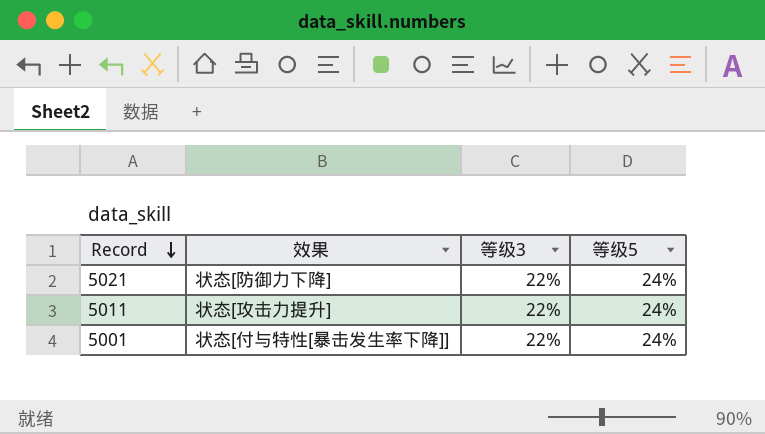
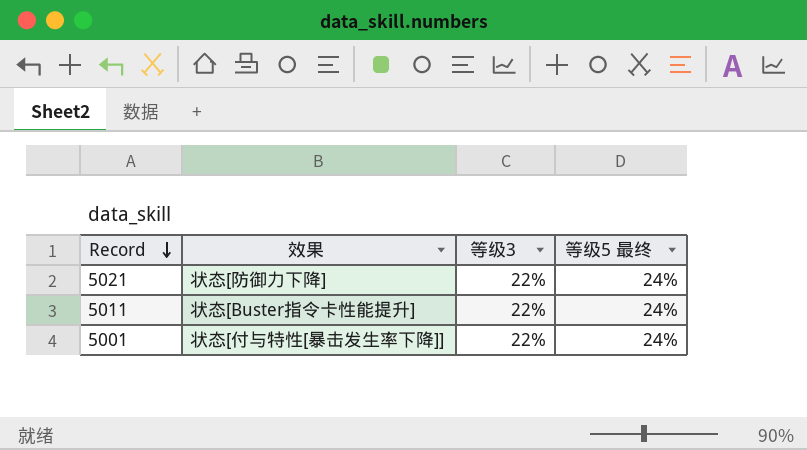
column name: 等级5 -> 等级5 最终
5011 | 效果: 状态[攻击力提升] -> 状态[Buster指令卡性能提升]

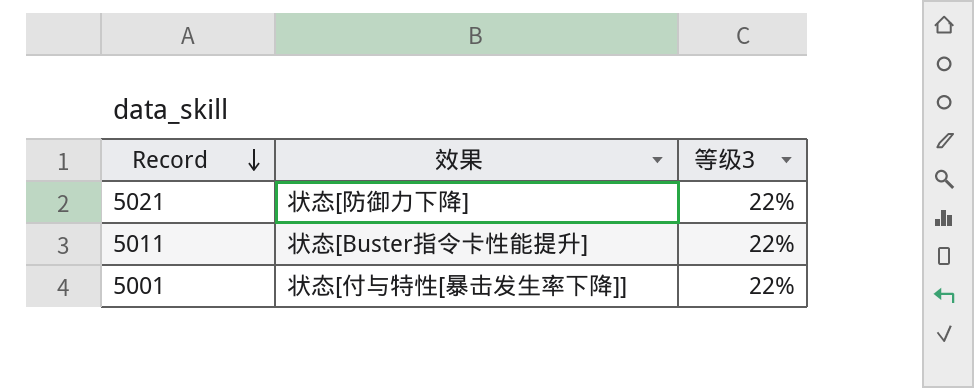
column 等级5 最终 | position: 4 -> none

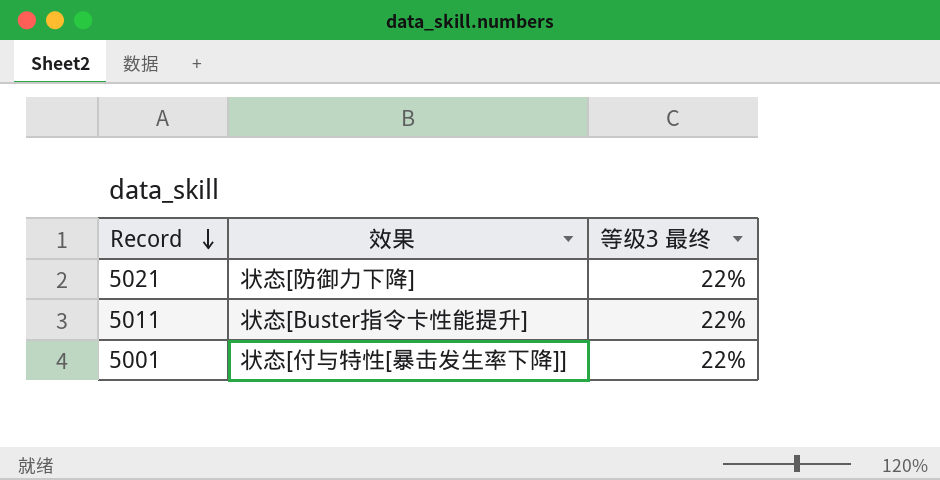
column name: 等级3 -> 等级3 最终

